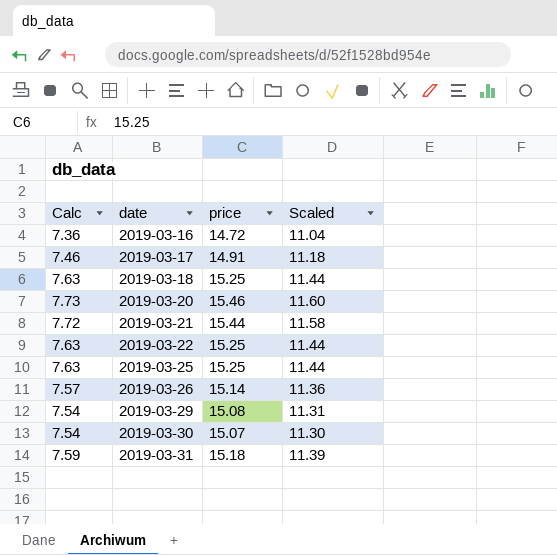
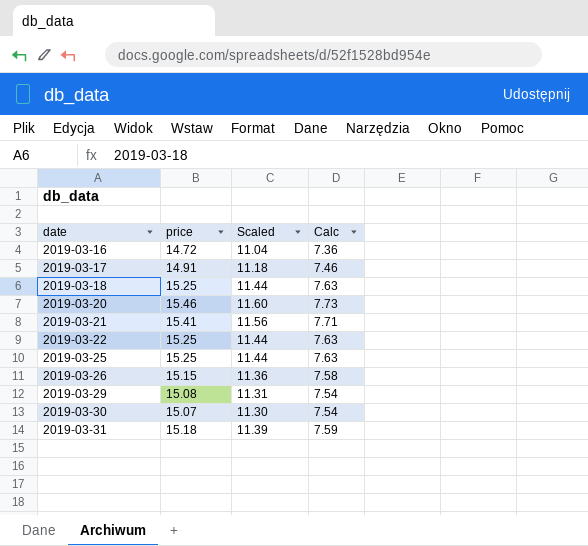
column Calc | position: 1 -> 4
2019-03-21 | price: 15.44 -> 15.41
2019-03-21 | Scaled: 11.58 -> 11.56
2019-03-21 | Calc: 7.72 -> 7.71
2019-03-26 | price: 15.14 -> 15.15
2019-03-26 | Calc: 7.57 -> 7.58

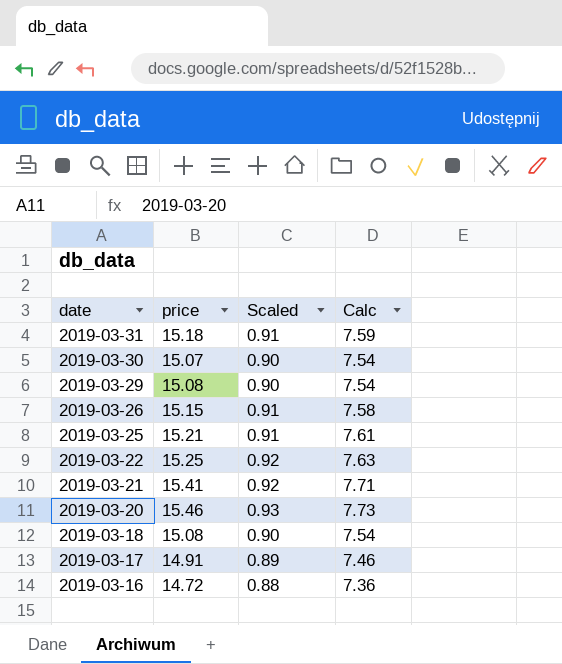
row order: date ascending -> date descending
column Scaled | formula: [price] * 0.75 -> [price] * 0.06
2019-03-25 | price: 15.25 -> 15.21
2019-03-25 | Calc: 7.63 -> 7.61
2019-03-18 | price: 15.25 -> 15.08
2019-03-18 | Calc: 7.63 -> 7.54

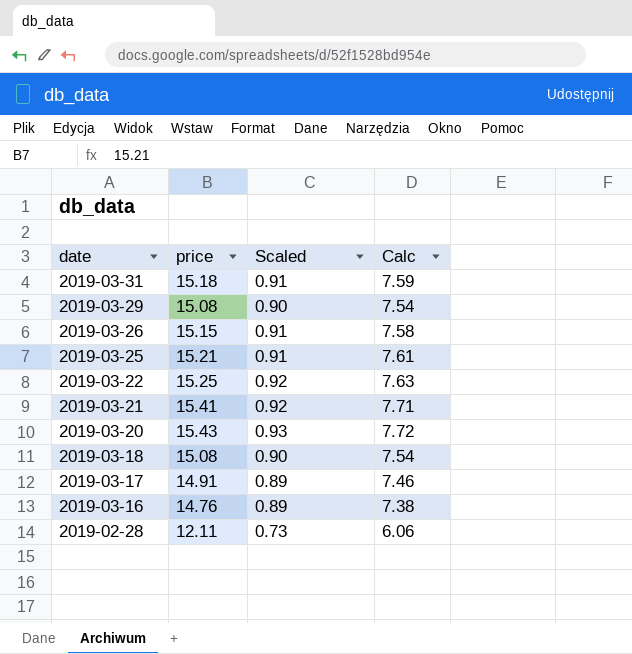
row 2019-03-30: 15.07 | 0.90 | 7.54 -> none
2019-03-20 | price: 15.46 -> 15.43
2019-03-20 | Calc: 7.73 -> 7.72
2019-03-16 | price: 14.72 -> 14.76
2019-03-16 | Scaled: 0.88 -> 0.89
2019-03-16 | Calc: 7.36 -> 7.38
row 2019-02-28: none -> 12.11 | 0.73 | 6.06

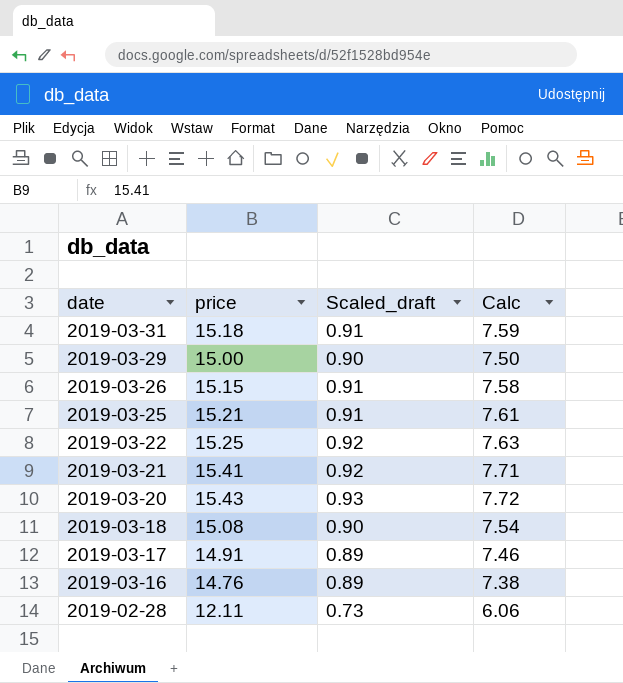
column name: Scaled -> Scaled_draft
2019-03-29 | price: 15.08 -> 15.00
2019-03-29 | Calc: 7.54 -> 7.50

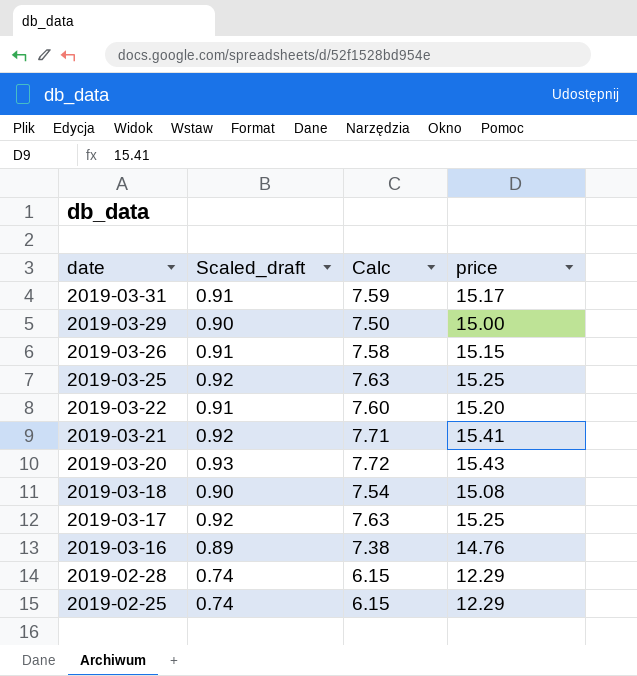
column price | position: 2 -> 4
2019-03-31 | price: 15.18 -> 15.17
2019-03-25 | Scaled_draft: 0.91 -> 0.92
2019-03-25 | Calc: 7.61 -> 7.63
2019-03-25 | price: 15.21 -> 15.25
2019-03-22 | Scaled_draft: 0.92 -> 0.91
2019-03-22 | Calc: 7.63 -> 7.60
2019-03-22 | price: 15.25 -> 15.20
2019-03-17 | Scaled_draft: 0.89 -> 0.92
2019-03-17 | Calc: 7.46 -> 7.63
2019-03-17 | price: 14.91 -> 15.25
2019-02-28 | Scaled_draft: 0.73 -> 0.74
2019-02-28 | Calc: 6.06 -> 6.15
2019-02-28 | price: 12.11 -> 12.29
row 2019-02-25: none -> 0.74 | 6.15 | 12.29

